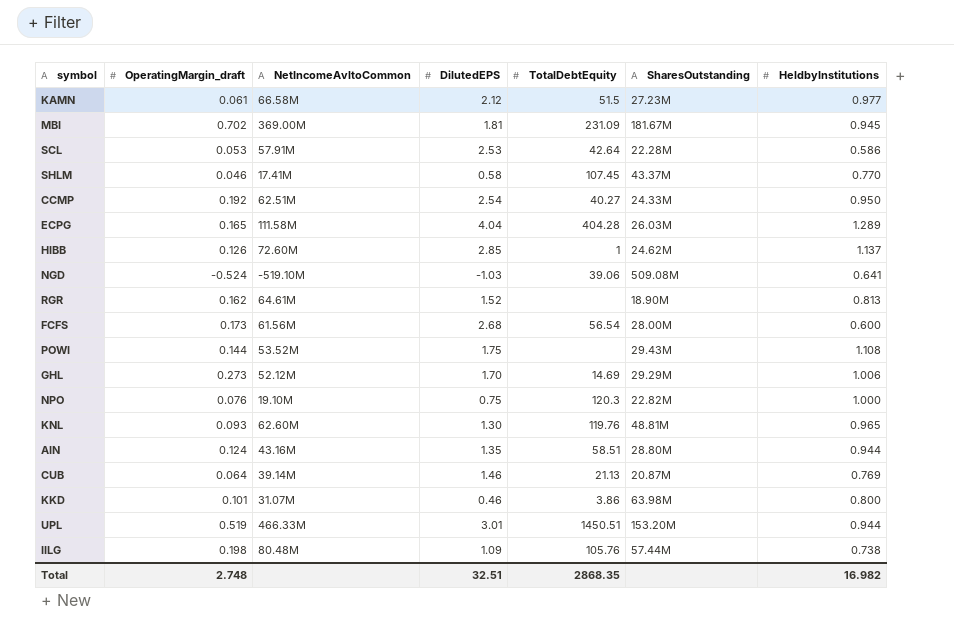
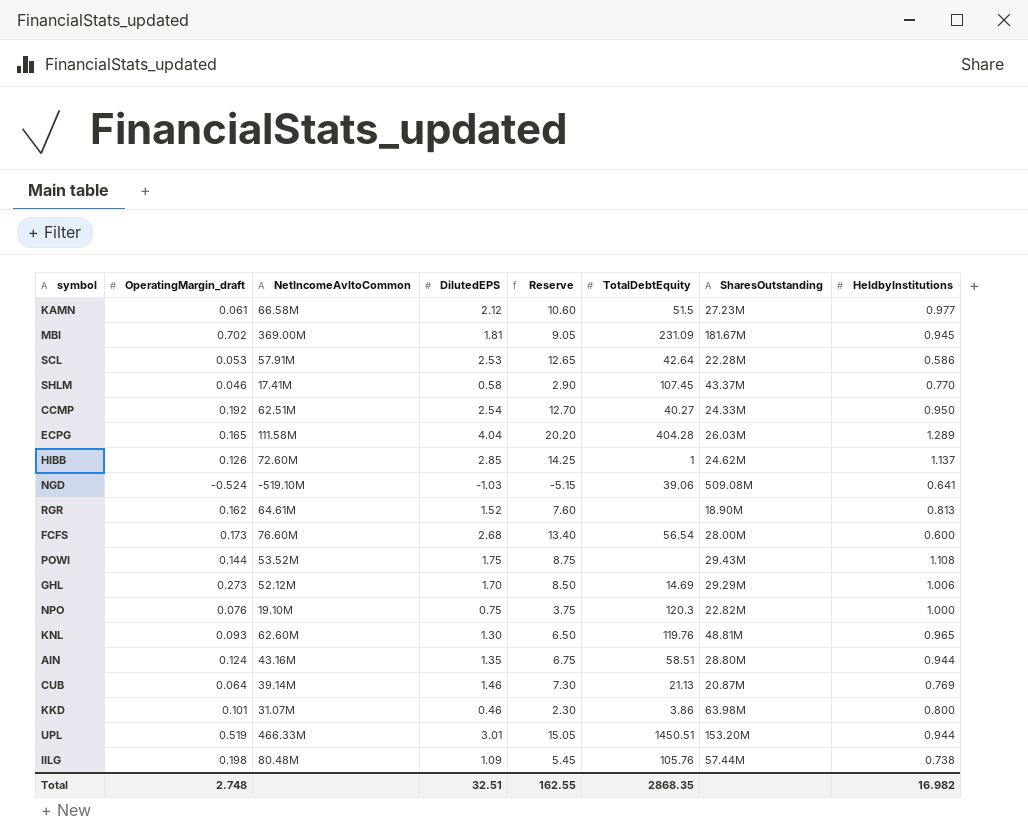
column Reserve | formula: none -> [DilutedEPS] * 5
FCFS | NetIncomeAvltoCommon: 61.56M -> 76.60M

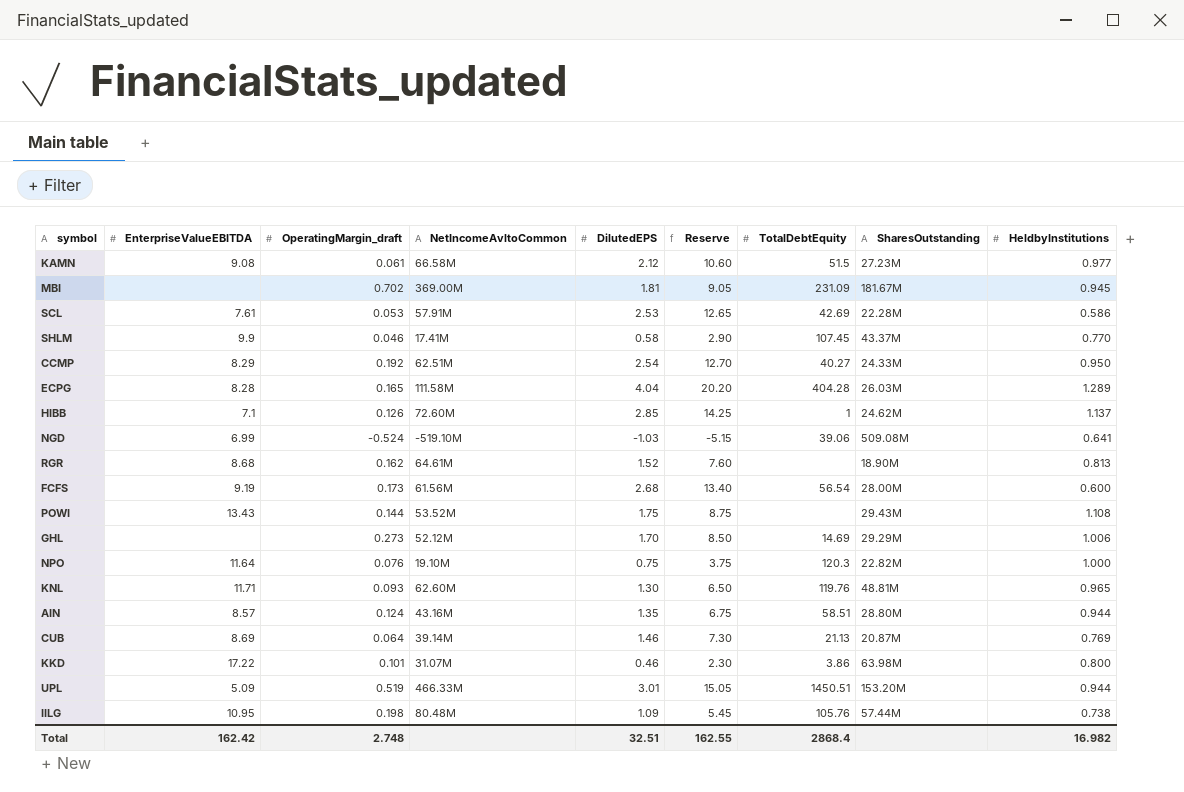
column EnterpriseValueEBITDA | position: none -> 2
SCL | TotalDebtEquity: 42.64 -> 42.69
FCFS | NetIncomeAvltoCommon: 76.60M -> 61.56M
Total | TotalDebtEquity: 2868.35 -> 2868.4

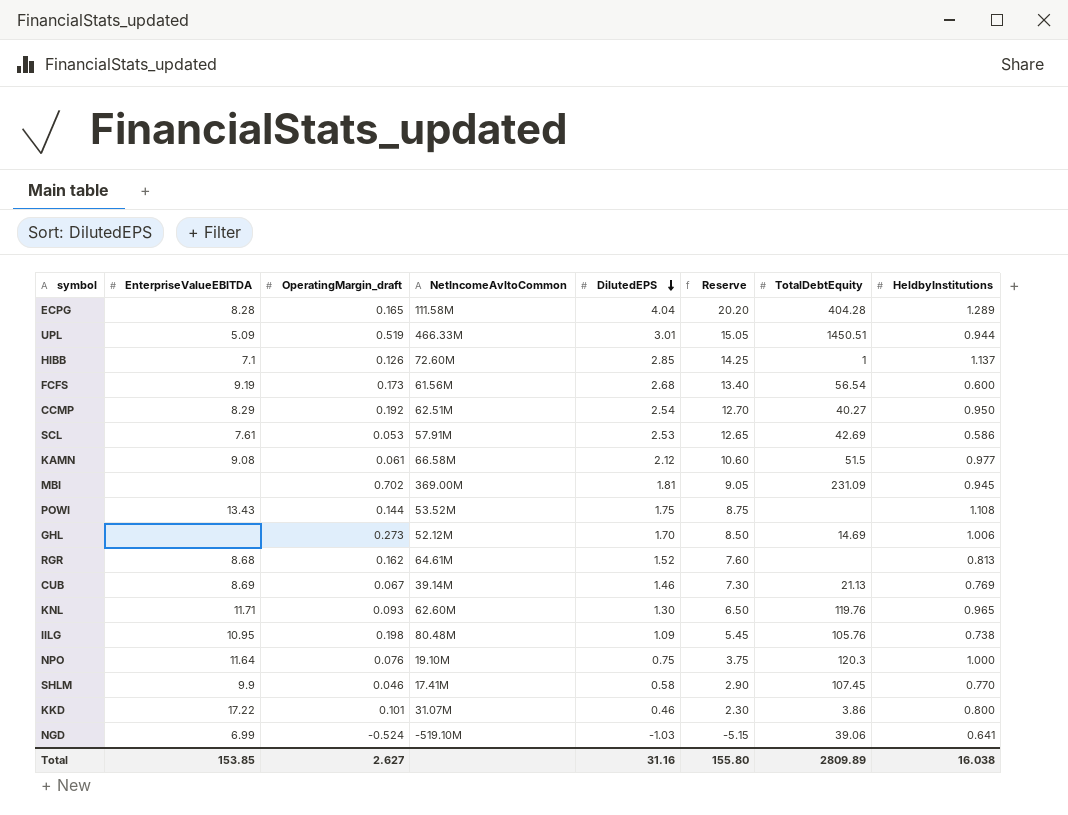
row order: none -> DilutedEPS descending
column SharesOutstanding | position: 8 -> none
row AIN: 8.57 | 0.124 | 43.16M | 1.35 | 6.75 | 58.51 | 28.80M | 0.944 -> none
CUB | OperatingMargin_draft: 0.064 -> 0.067
Total | EnterpriseValueEBITDA: 162.42 -> 153.85
Total | OperatingMargin_draft: 2.748 -> 2.627
Total | DilutedEPS: 32.51 -> 31.16
Total | Reserve: 162.55 -> 155.80
Total | TotalDebtEquity: 2868.4 -> 2809.89
Total | HeldbyInstitutions: 16.982 -> 16.038

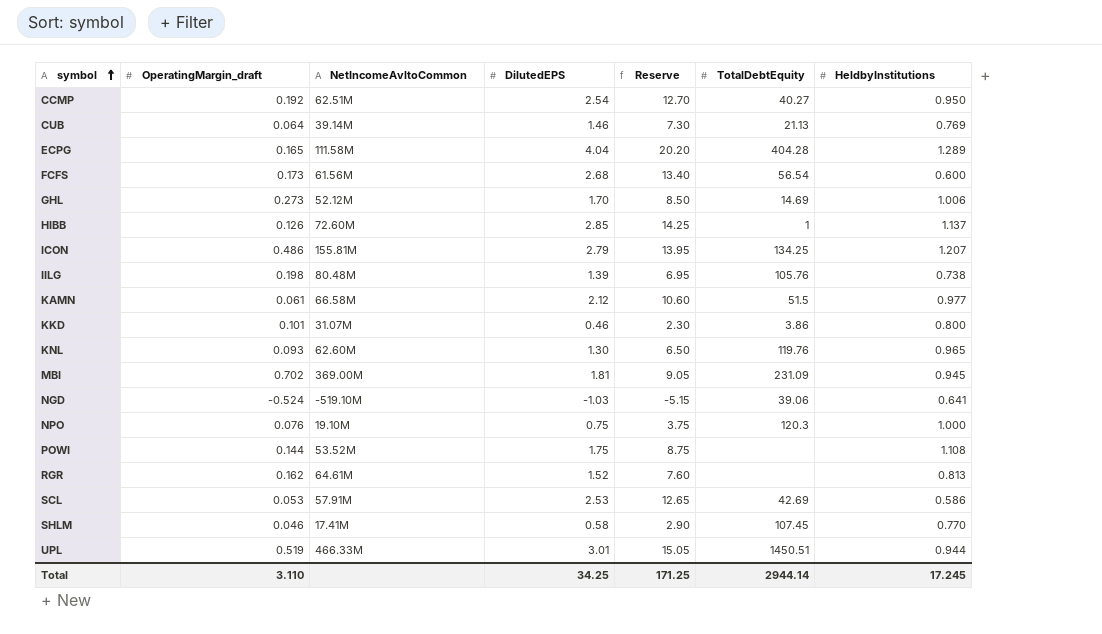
row order: DilutedEPS descending -> symbol ascending
column EnterpriseValueEBITDA | position: 2 -> none
CUB | OperatingMargin_draft: 0.067 -> 0.064
row ICON: none -> 0.486 | 155.81M | 2.79 | 13.95 | 134.25 | 1.207
IILG | DilutedEPS: 1.09 -> 1.39
IILG | Reserve: 5.45 -> 6.95
Total | OperatingMargin_draft: 2.627 -> 3.110
Total | DilutedEPS: 31.16 -> 34.25
Total | Reserve: 155.80 -> 171.25
Total | TotalDebtEquity: 2809.89 -> 2944.14
Total | HeldbyInstitutions: 16.038 -> 17.245

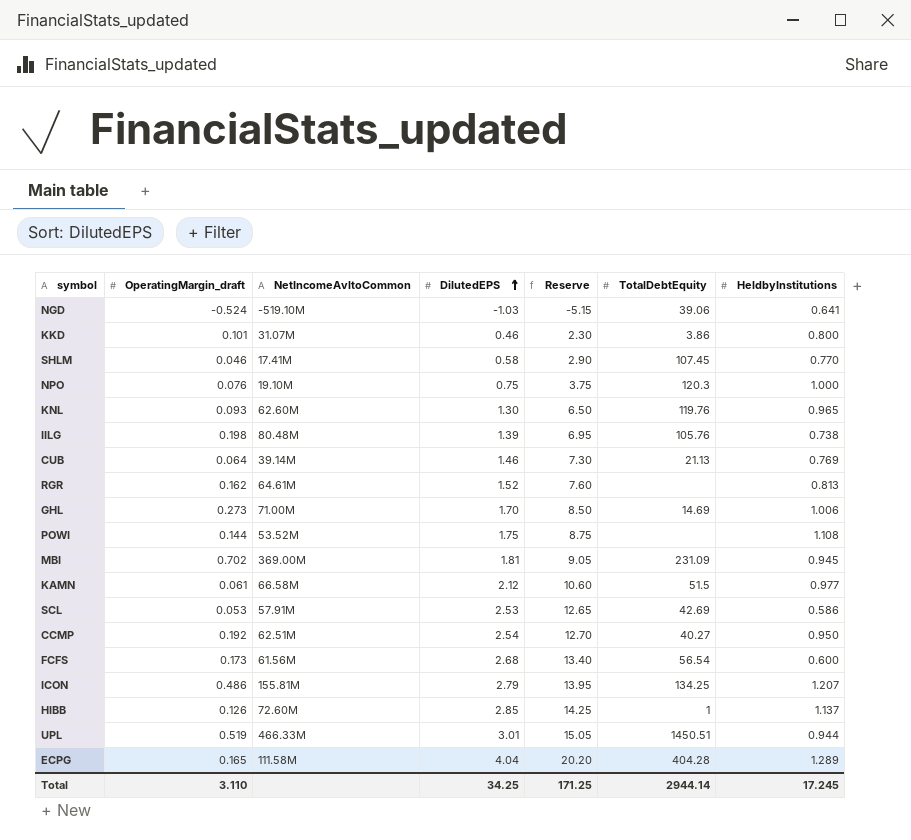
row order: symbol ascending -> DilutedEPS ascending
GHL | NetIncomeAvltoCommon: 52.12M -> 71.00M

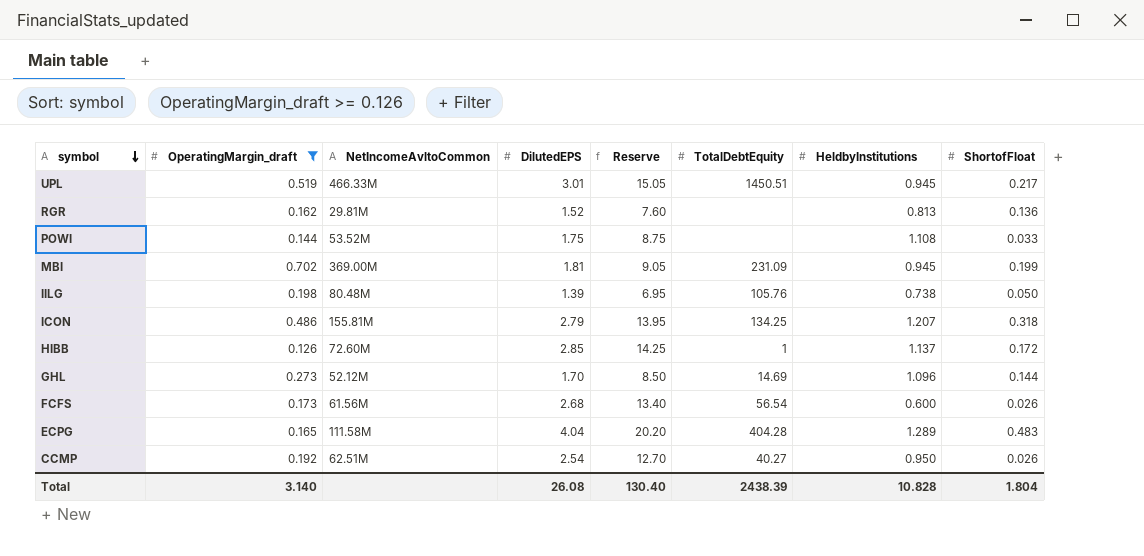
filter: none -> OperatingMargin_draft >= 0.126
row order: DilutedEPS ascending -> symbol descending
column ShortofFloat | position: none -> 8
UPL | HeldbyInstitutions: 0.944 -> 0.945
RGR | NetIncomeAvltoCommon: 64.61M -> 29.81M
GHL | NetIncomeAvltoCommon: 71.00M -> 52.12M
GHL | HeldbyInstitutions: 1.006 -> 1.096
Total | OperatingMargin_draft: 3.110 -> 3.140
Total | DilutedEPS: 34.25 -> 26.08
Total | Reserve: 171.25 -> 130.40
Total | TotalDebtEquity: 2944.14 -> 2438.39
Total | HeldbyInstitutions: 17.245 -> 10.828

